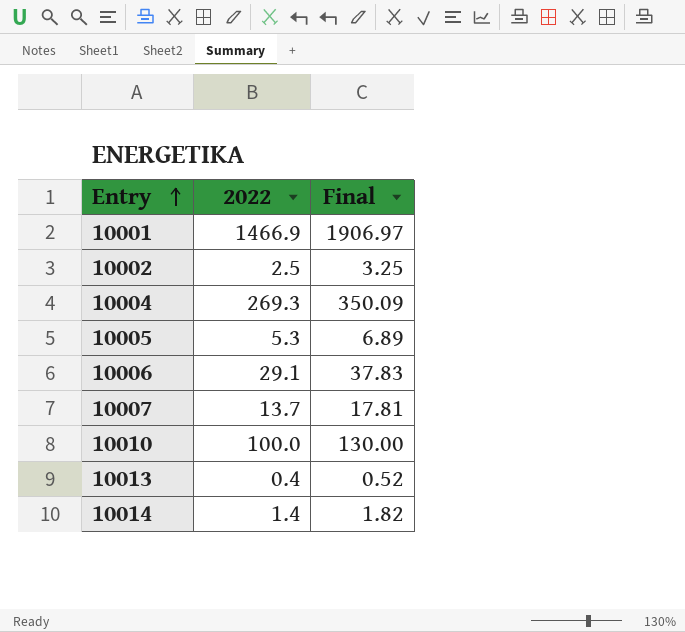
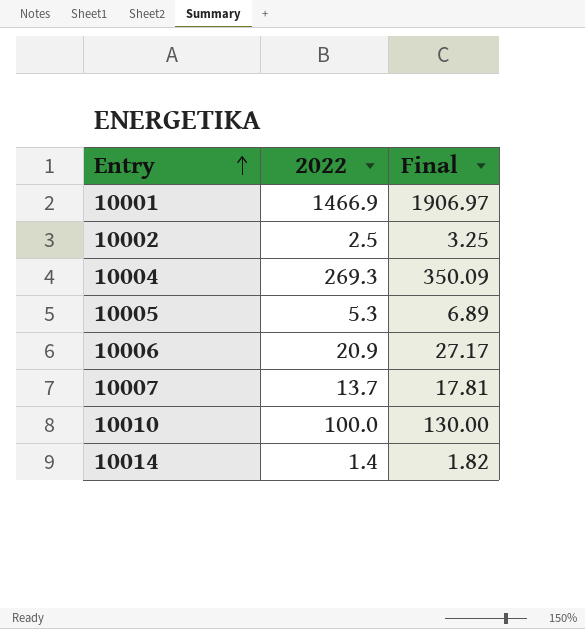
row 10013: 0.4 | 0.52 -> none
10006 | 2022: 29.1 -> 20.9
10006 | Final: 37.83 -> 27.17

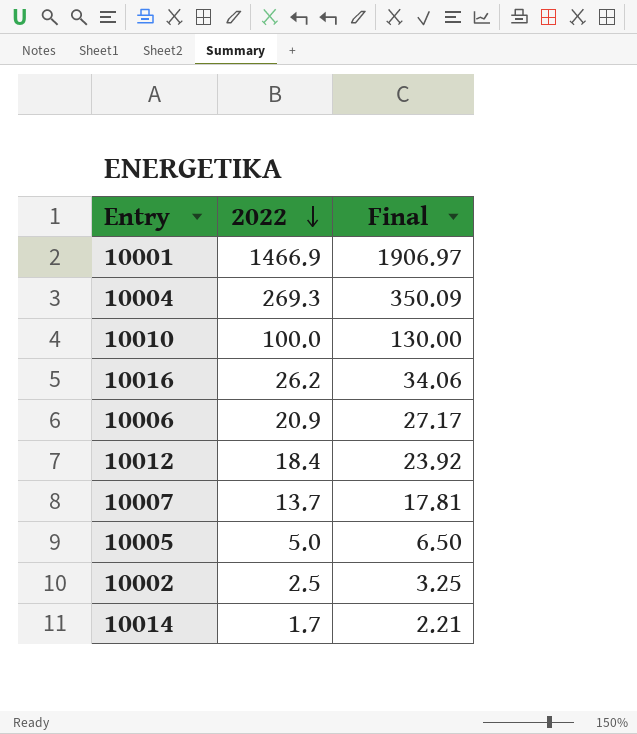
row order: Entry ascending -> 2022 descending
row 10016: none -> 26.2 | 34.06
row 10012: none -> 18.4 | 23.92
10005 | 2022: 5.3 -> 5.0
10005 | Final: 6.89 -> 6.50
10014 | 2022: 1.4 -> 1.7
10014 | Final: 1.82 -> 2.21

